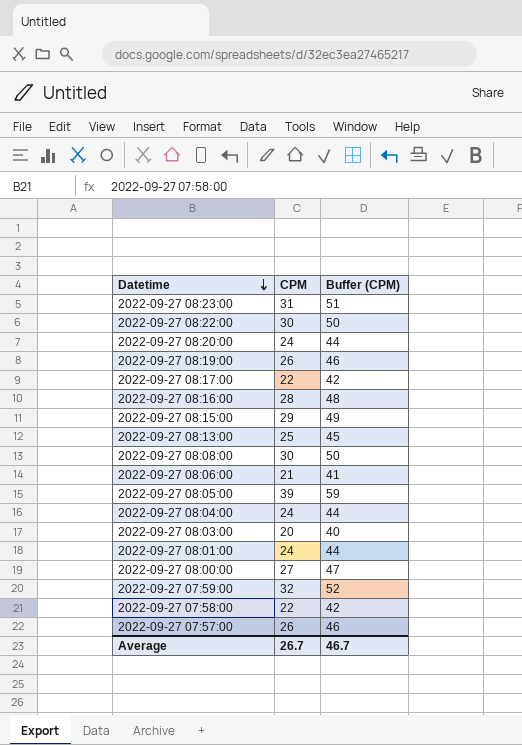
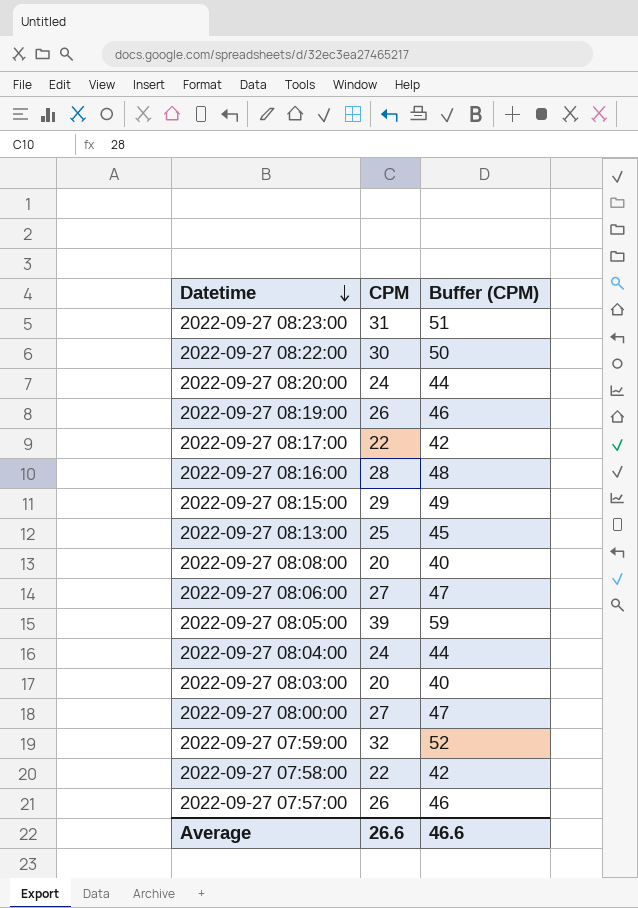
row 2022-09-27 08:01:00: 24 | 44 -> none
2022-09-27 08:08:00 | CPM: 30 -> 20
2022-09-27 08:08:00 | Buffer (CPM): 50 -> 40
2022-09-27 08:06:00 | CPM: 21 -> 27
2022-09-27 08:06:00 | Buffer (CPM): 41 -> 47
Average | CPM: 26.7 -> 26.6
Average | Buffer (CPM): 46.7 -> 46.6

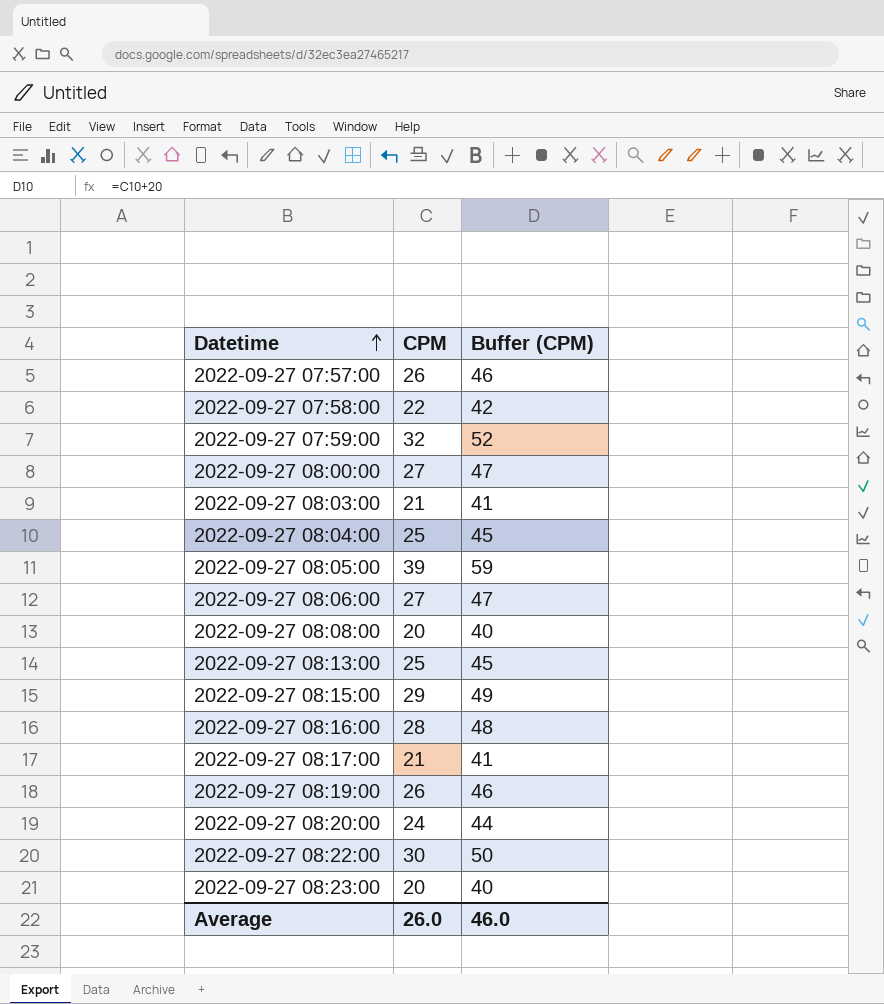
row order: Datetime descending -> Datetime ascending
2022-09-27 08:03:00 | CPM: 20 -> 21
2022-09-27 08:03:00 | Buffer (CPM): 40 -> 41
2022-09-27 08:04:00 | CPM: 24 -> 25
2022-09-27 08:04:00 | Buffer (CPM): 44 -> 45
2022-09-27 08:17:00 | CPM: 22 -> 21
2022-09-27 08:17:00 | Buffer (CPM): 42 -> 41
2022-09-27 08:23:00 | CPM: 31 -> 20
2022-09-27 08:23:00 | Buffer (CPM): 51 -> 40
Average | CPM: 26.6 -> 26.0
Average | Buffer (CPM): 46.6 -> 46.0

